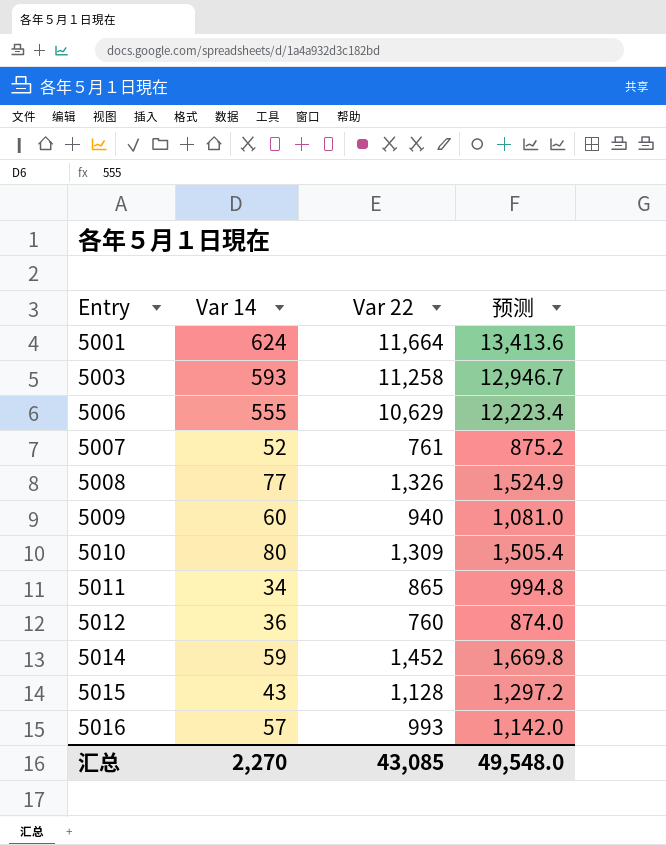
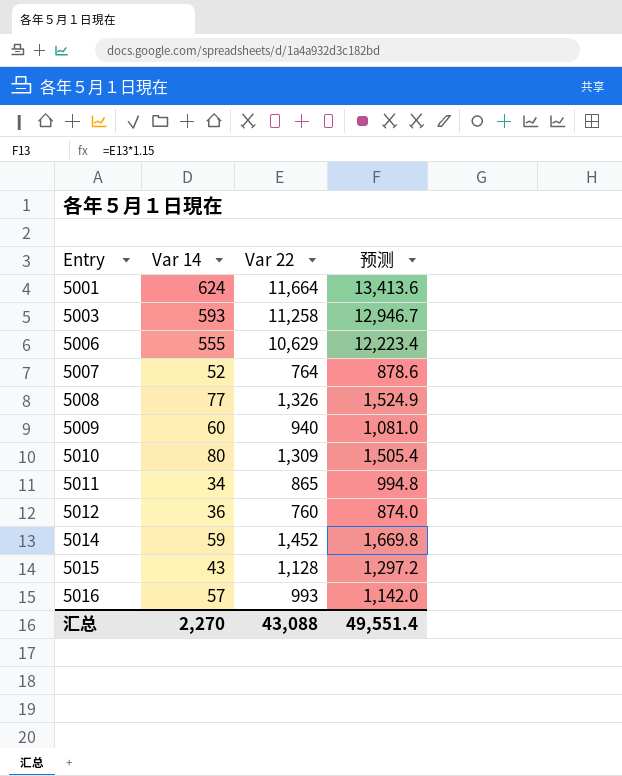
5007 | Var 22: 761 -> 764
5007 | 预测: 875.2 -> 878.6
汇总 | Var 22: 43,085 -> 43,088
汇总 | 预测: 49,548.0 -> 49,551.4

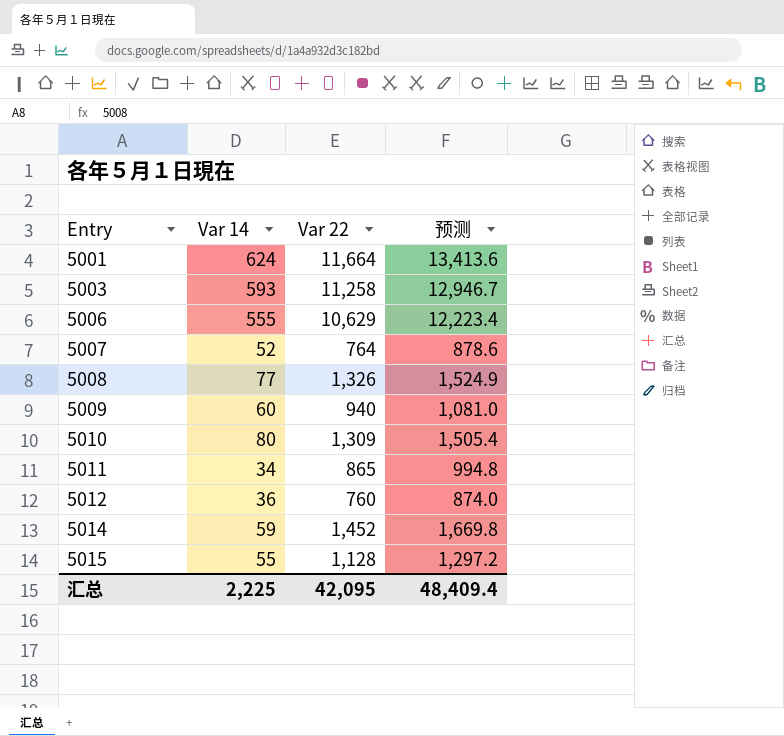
row 5016: 57 | 993 | 1,142.0 -> none
5015 | Var 14: 43 -> 55
汇总 | Var 14: 2,270 -> 2,225
汇总 | Var 22: 43,088 -> 42,095
汇总 | 预测: 49,551.4 -> 48,409.4

